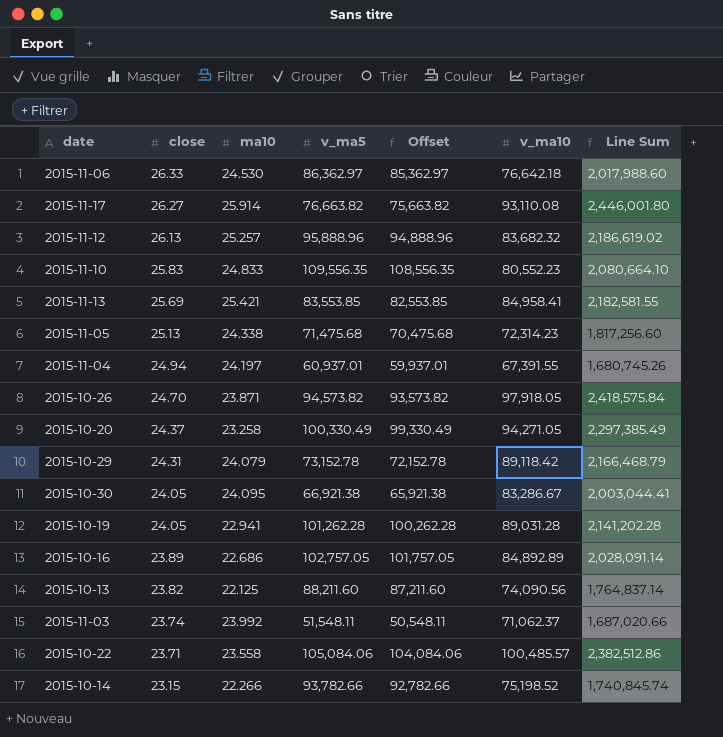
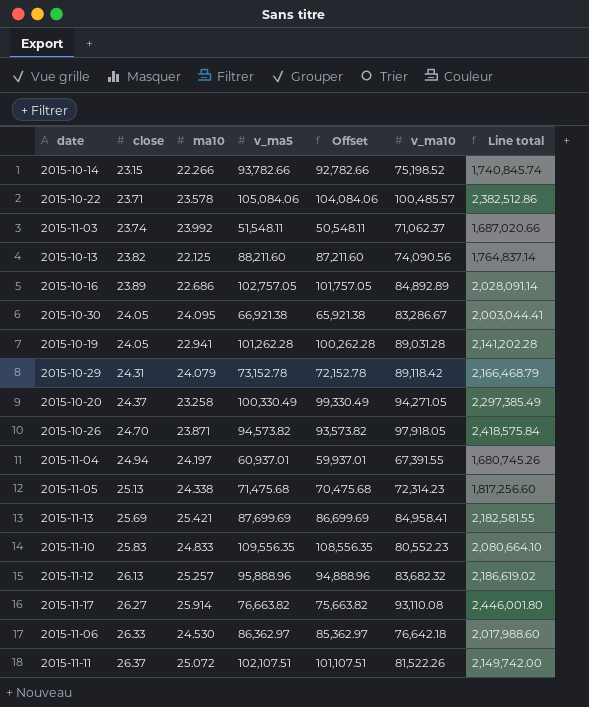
row order: close descending -> close ascending
column name: Line Sum -> Line total
2015-10-22 | ma10: 23.558 -> 23.578
2015-11-13 | v_ma5: 83,553.85 -> 87,699.69
2015-11-13 | Offset: 82,553.85 -> 86,699.69
row 2015-11-11: none -> 26.37 | 25.072 | 102,107.51 | 101,107.51 | 81,522.26 | 2,149,742.00

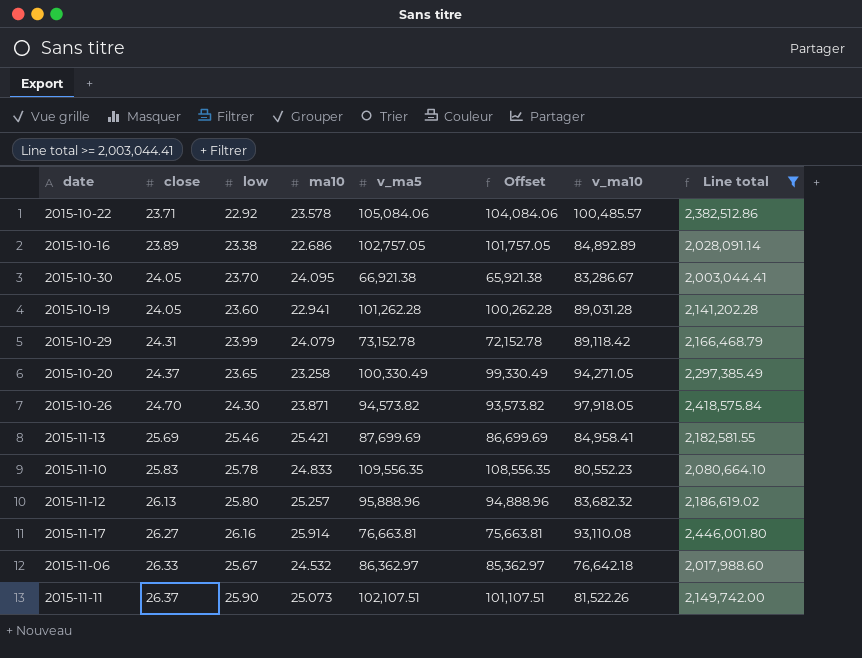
filter: none -> Line total >= 2,003,044.41
column low | position: none -> 3
2015-11-17 | v_ma5: 76,663.82 -> 76,663.81
2015-11-17 | Offset: 75,663.82 -> 75,663.81
2015-11-06 | ma10: 24.530 -> 24.532
2015-11-11 | ma10: 25.072 -> 25.073

